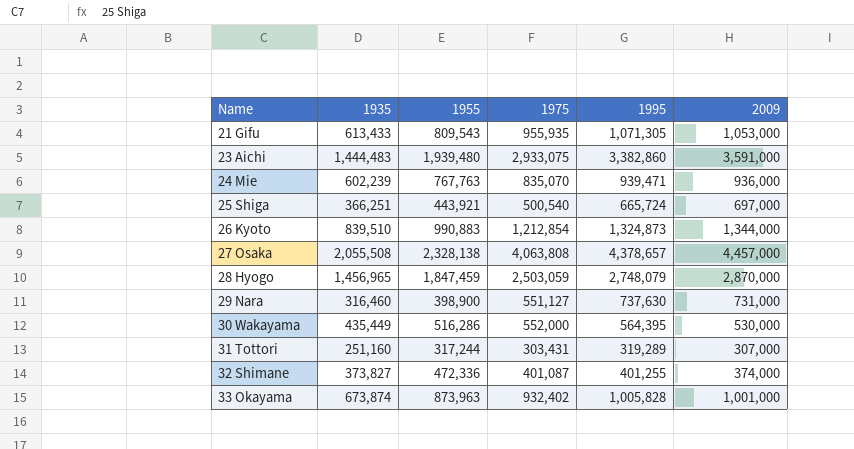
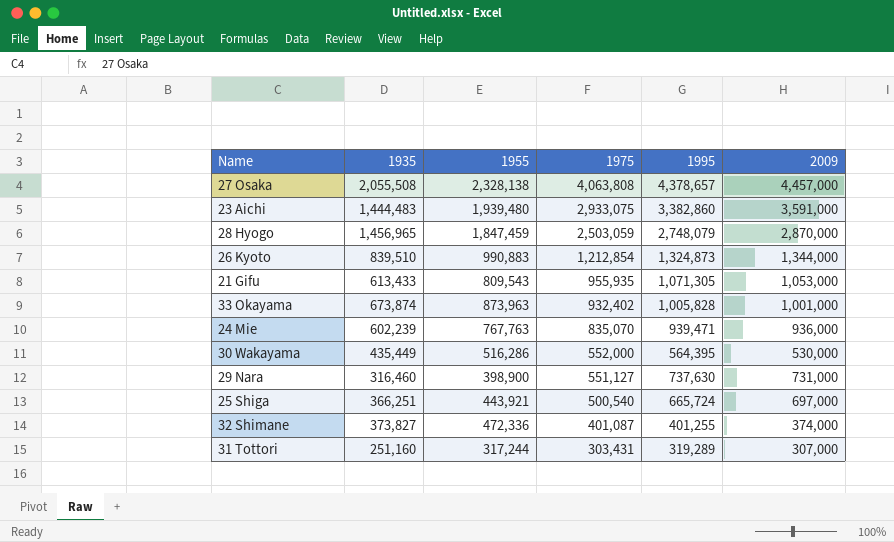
row order: Name ascending -> 1975 descending

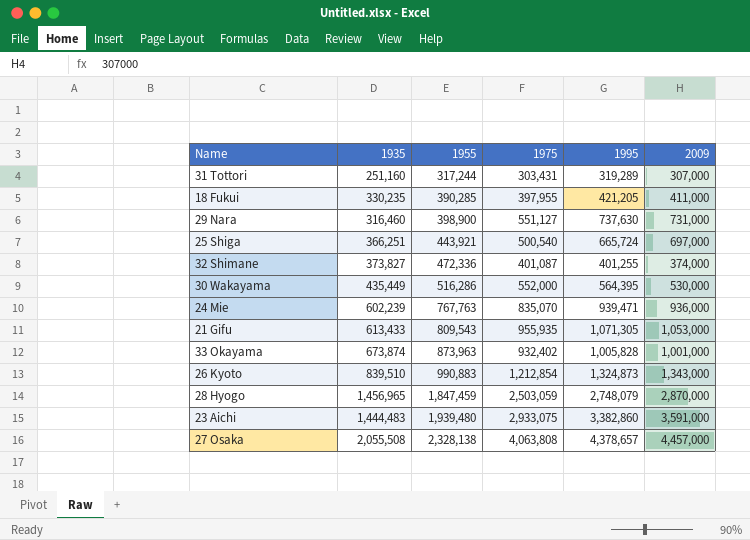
row order: 1975 descending -> 1955 ascending
row 18 Fukui: none -> 330,235 | 390,285 | 397,955 | 421,205 | 411,000
26 Kyoto | 2009: 1,344,000 -> 1,343,000

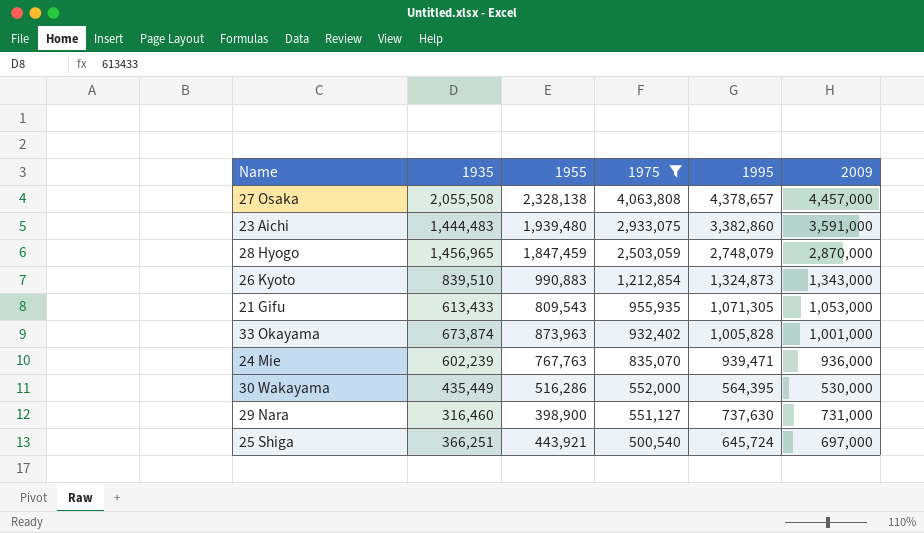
filter: none -> 1975 >= 500,540
row order: 1955 ascending -> 1975 descending
25 Shiga | 1995: 665,724 -> 645,724

